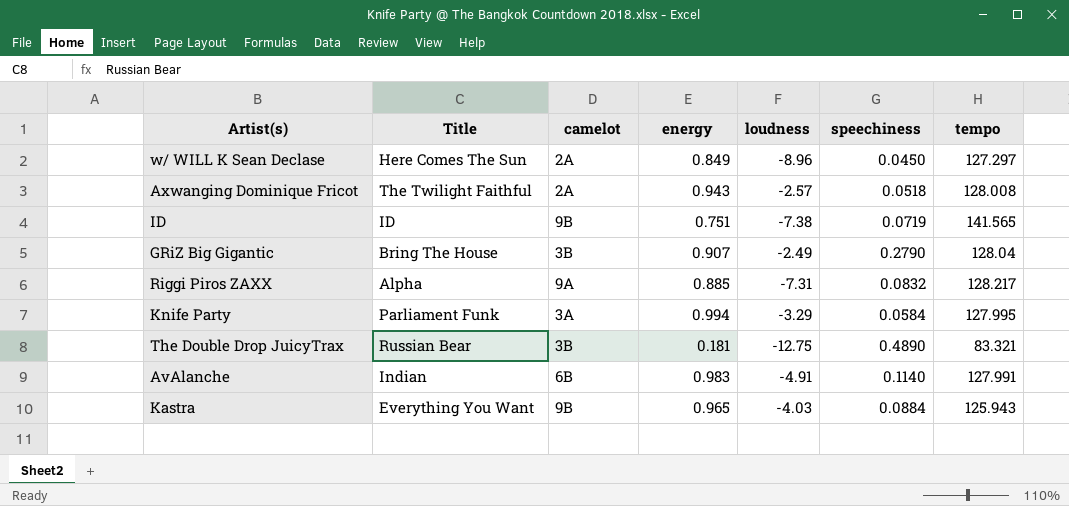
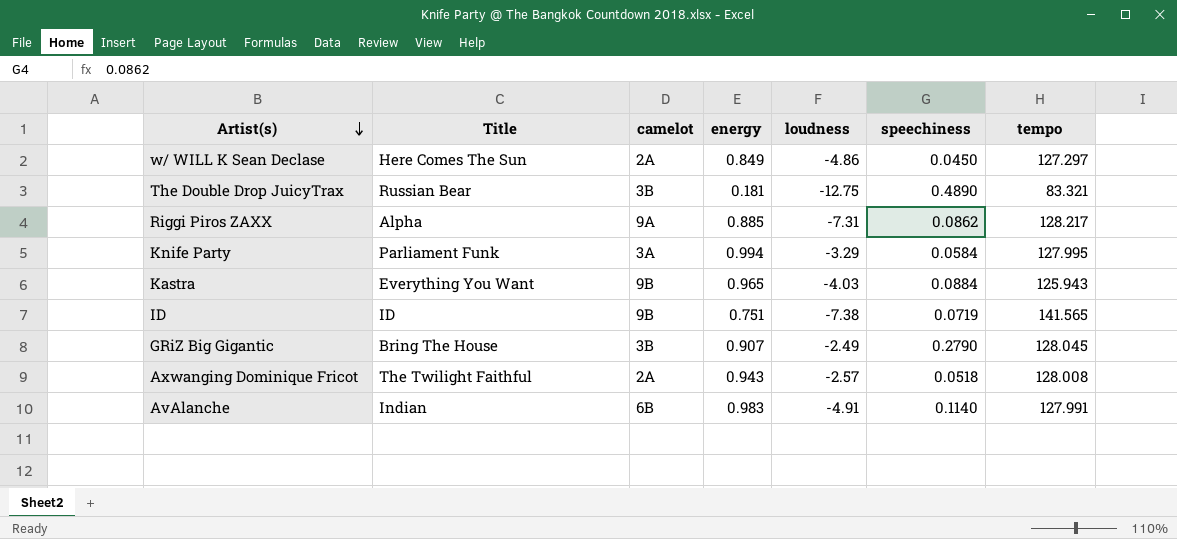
row order: none -> Artist(s) descending
w/ WILL K Sean Declase | loudness: -8.96 -> -4.86
Riggi Piros ZAXX | speechiness: 0.0832 -> 0.0862
GRiZ Big Gigantic | tempo: 128.04 -> 128.045

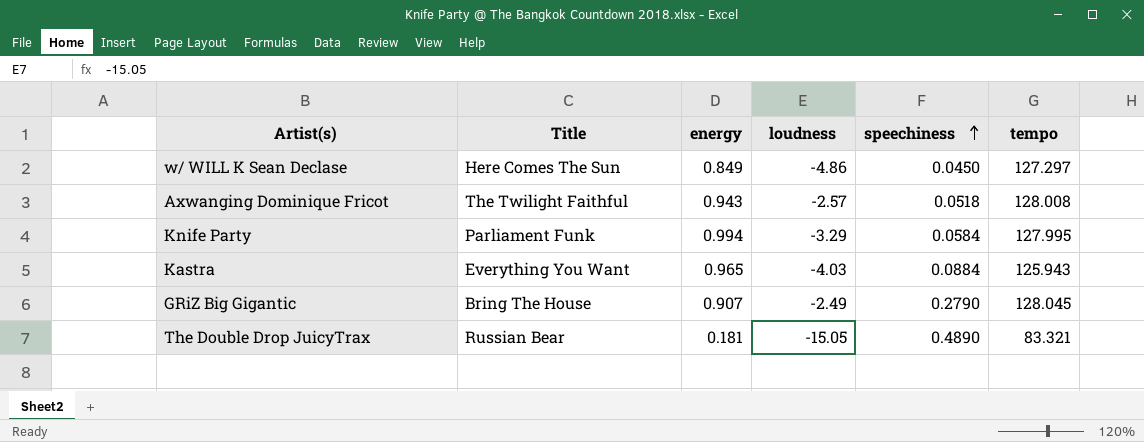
row order: Artist(s) descending -> speechiness ascending
column camelot | position: 3 -> none
row Riggi Piros ZAXX: Alpha | 9A | 0.885 | -7.31 | 0.0862 | 128.217 -> none
row ID: ID | 9B | 0.751 | -7.38 | 0.0719 | 141.565 -> none
row AvAlanche: Indian | 6B | 0.983 | -4.91 | 0.1140 | 127.991 -> none
The Double Drop JuicyTrax | loudness: -12.75 -> -15.05

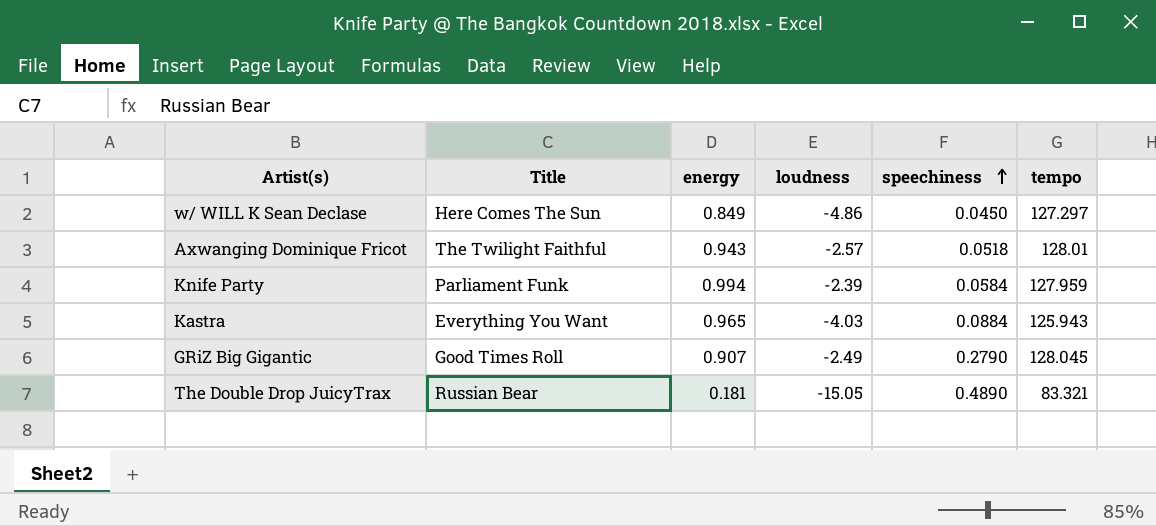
Axwanging Dominique Fricot | tempo: 128.008 -> 128.01
Knife Party | loudness: -3.29 -> -2.39
Knife Party | tempo: 127.995 -> 127.959
GRiZ Big Gigantic | Title: Bring The House -> Good Times Roll

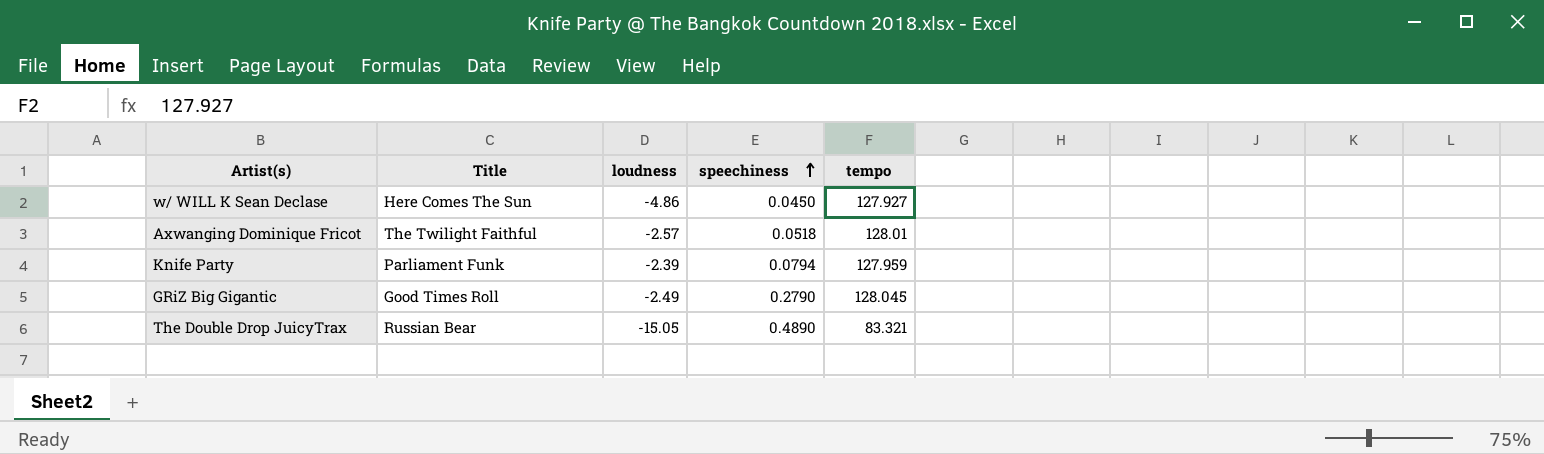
column energy | position: 3 -> none
row Kastra: Everything You Want | 0.965 | -4.03 | 0.0884 | 125.943 -> none
w/ WILL K Sean Declase | tempo: 127.297 -> 127.927
Knife Party | speechiness: 0.0584 -> 0.0794

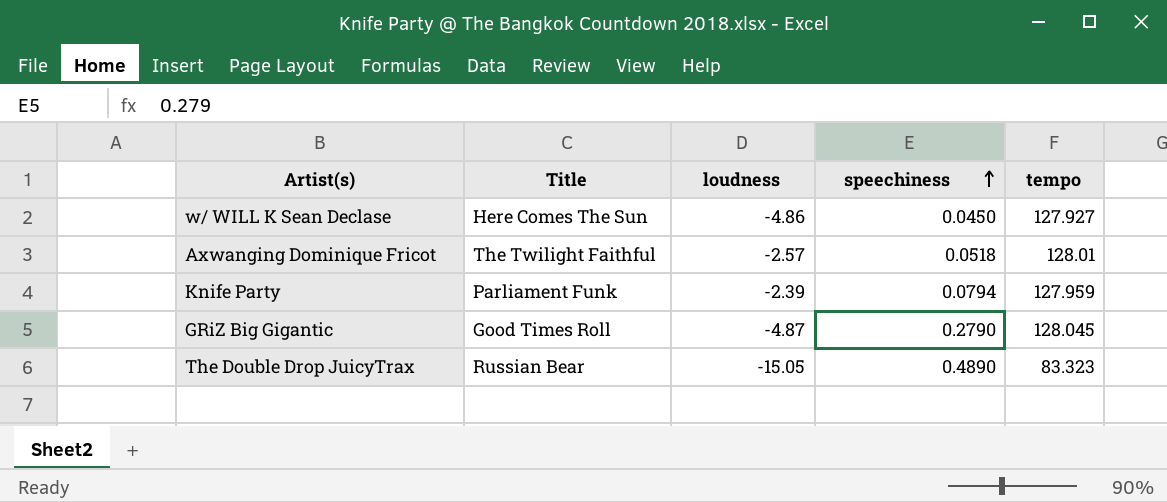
GRiZ Big Gigantic | loudness: -2.49 -> -4.87
The Double Drop JuicyTrax | tempo: 83.321 -> 83.323

